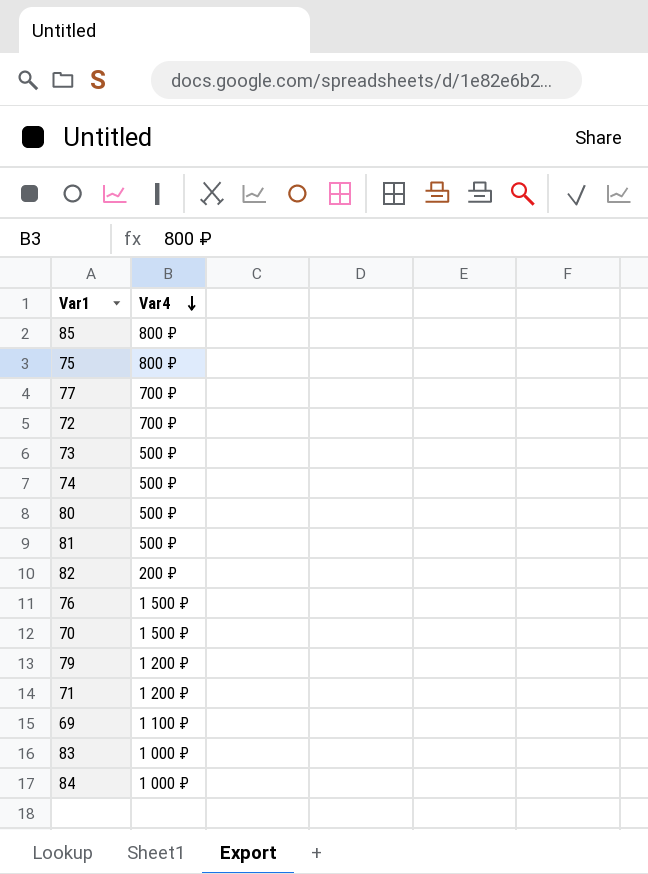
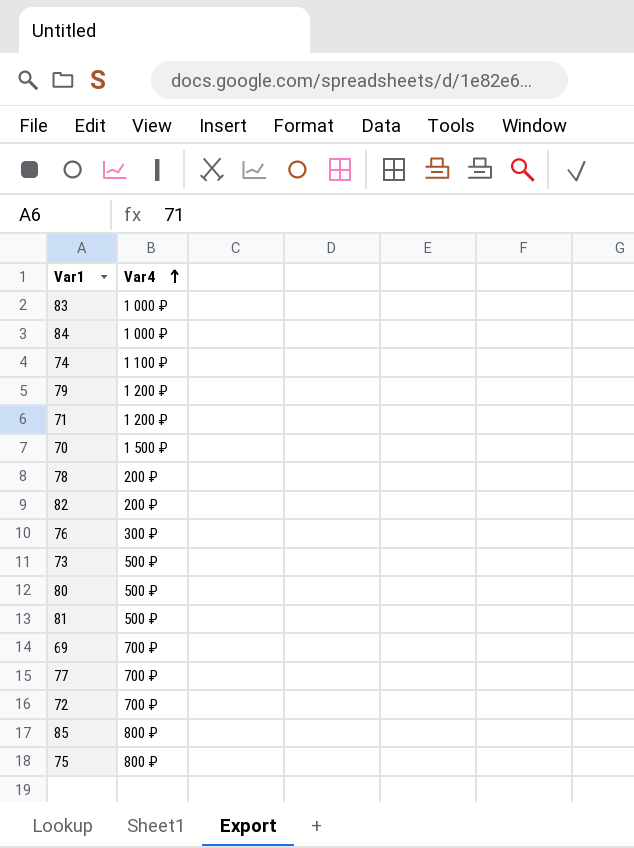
row order: Var4 descending -> Var4 ascending
74 | Var4: 500 ₽ -> 1 100 ₽
row 78: none -> 200 ₽
76 | Var4: 1 500 ₽ -> 300 ₽
69 | Var4: 1 100 ₽ -> 700 ₽

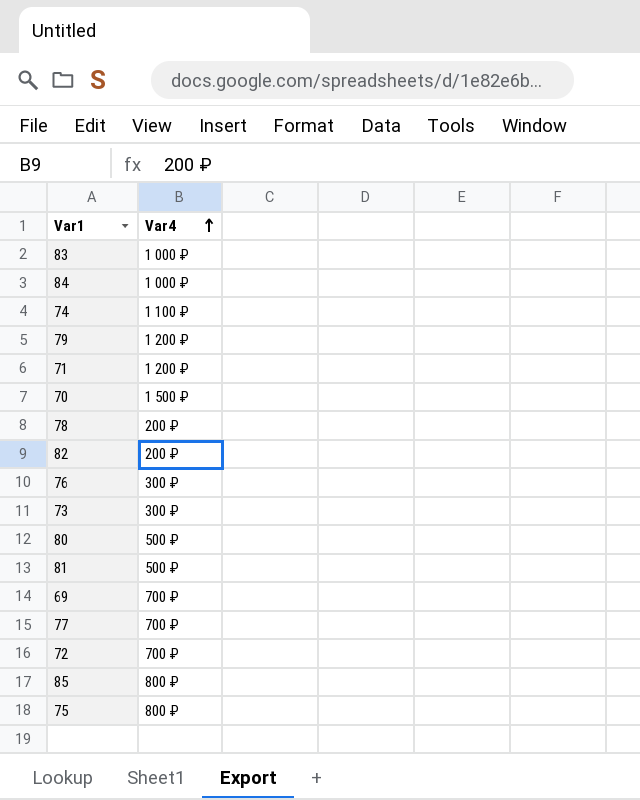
73 | Var4: 500 ₽ -> 300 ₽

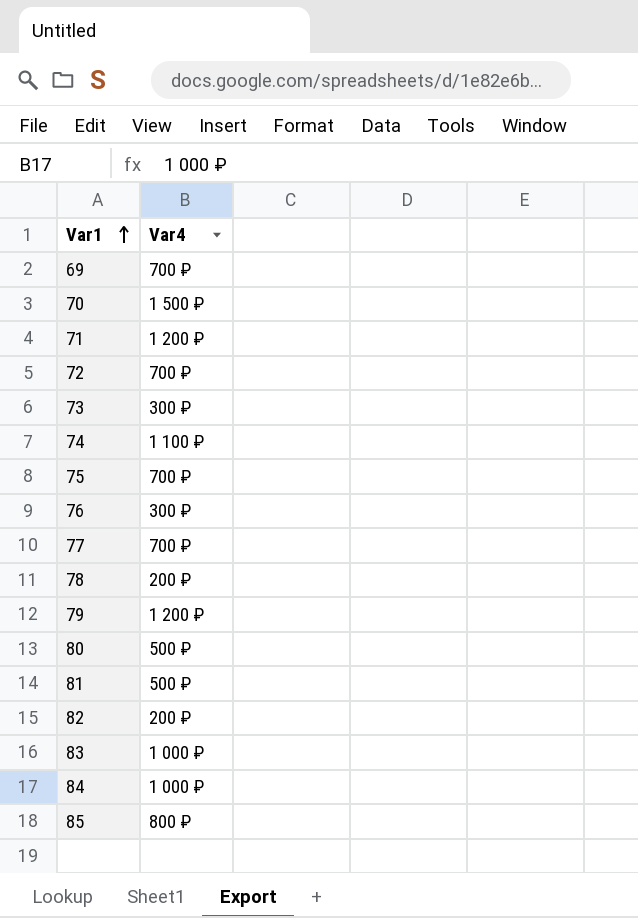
row order: Var4 ascending -> Var1 ascending
75 | Var4: 800 ₽ -> 700 ₽

